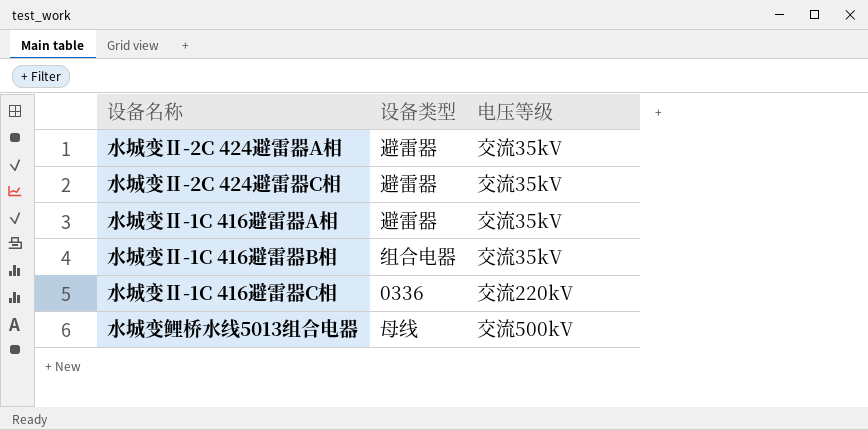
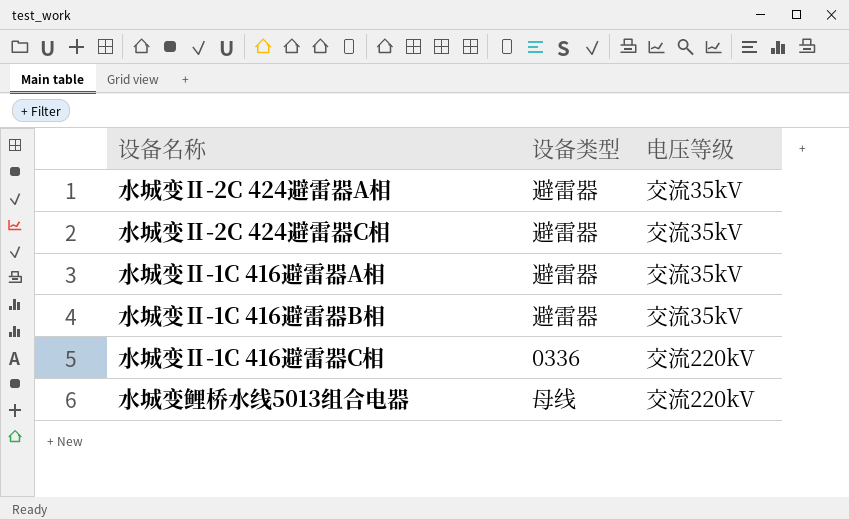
水城变Ⅱ-1C 416避雷器B相 | 设备类型: 组合电器 -> 避雷器
水城变鲤桥水线5013组合电器 | 电压等级: 交流500kV -> 交流220kV

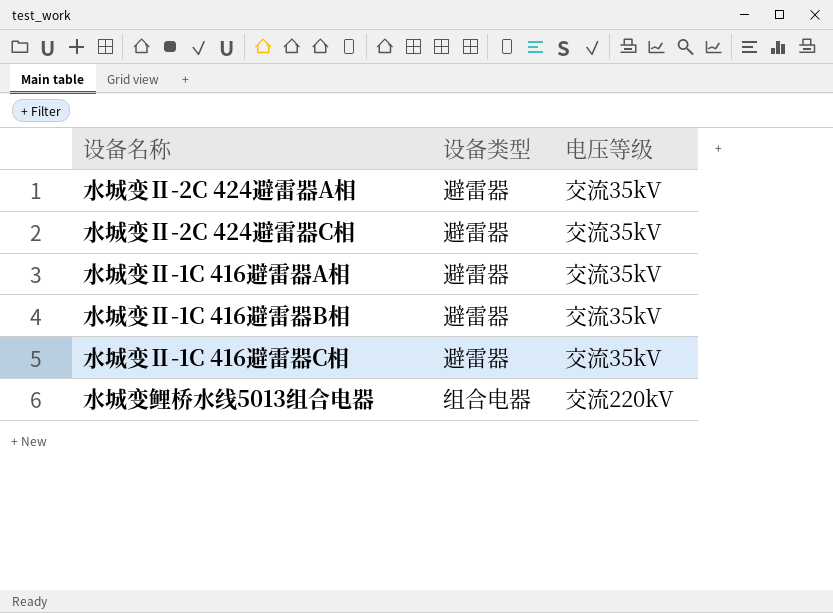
水城变Ⅱ-1C 416避雷器C相 | 设备类型: 0336 -> 避雷器
水城变Ⅱ-1C 416避雷器C相 | 电压等级: 交流220kV -> 交流35kV
水城变鲤桥水线5013组合电器 | 设备类型: 母线 -> 组合电器

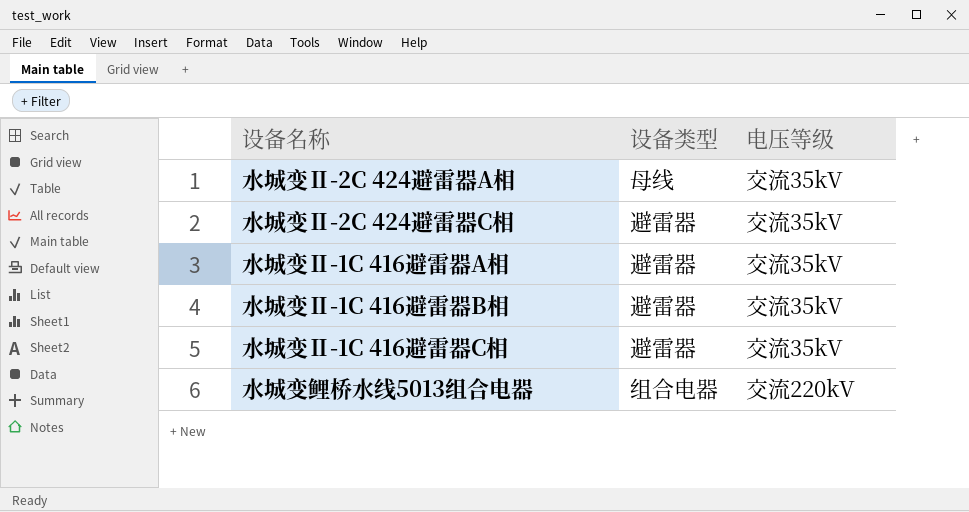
水城变Ⅱ-2C 424避雷器A相 | 设备类型: 避雷器 -> 母线

